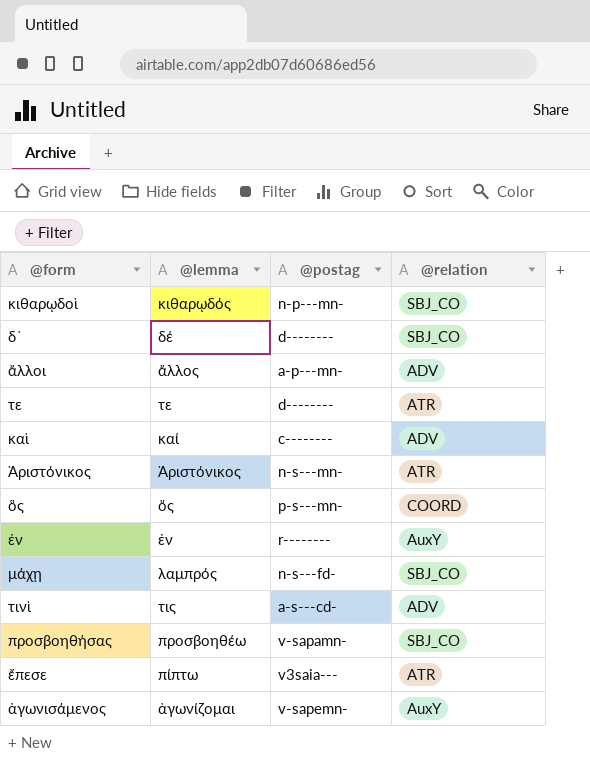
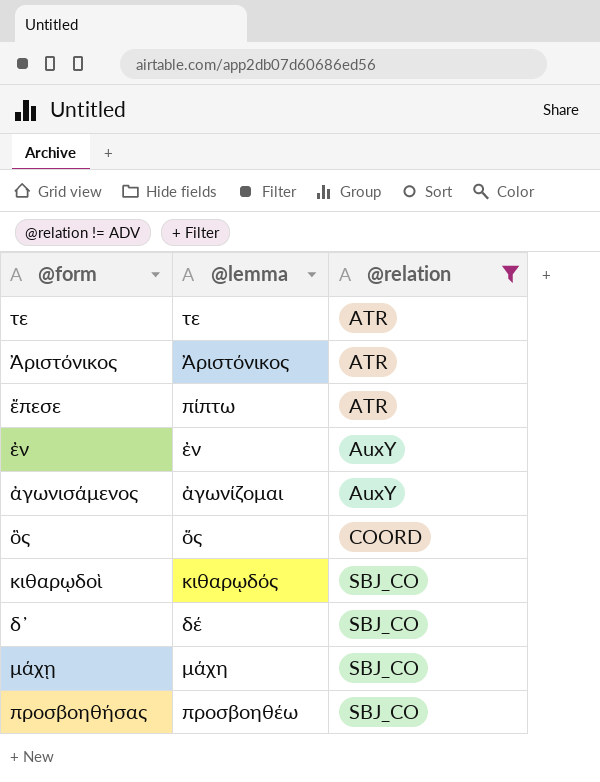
filter: none -> @relation != ADV
row order: none -> @relation ascending
column @postag | position: 3 -> none
μάχῃ | @lemma: λαμπρός -> μάχη

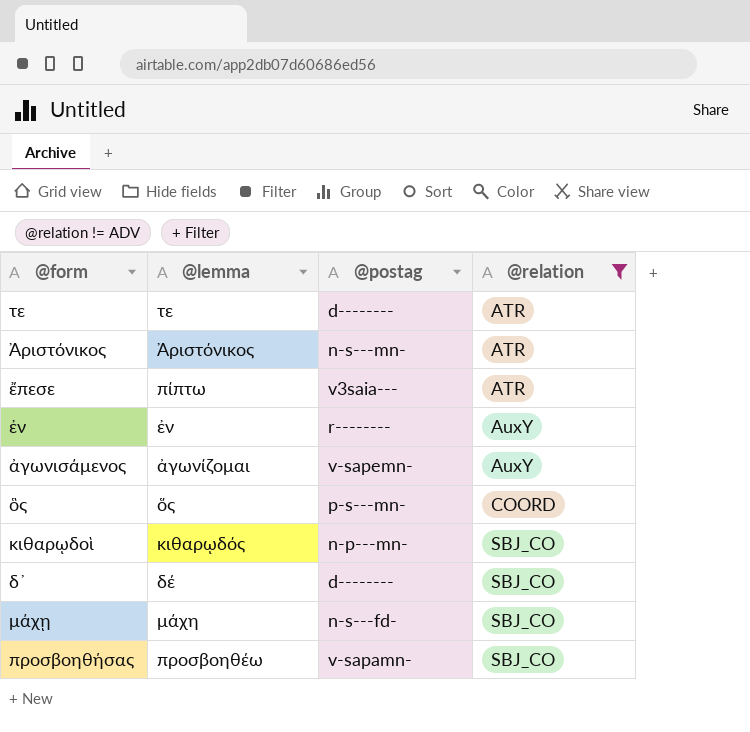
column @postag | position: none -> 3

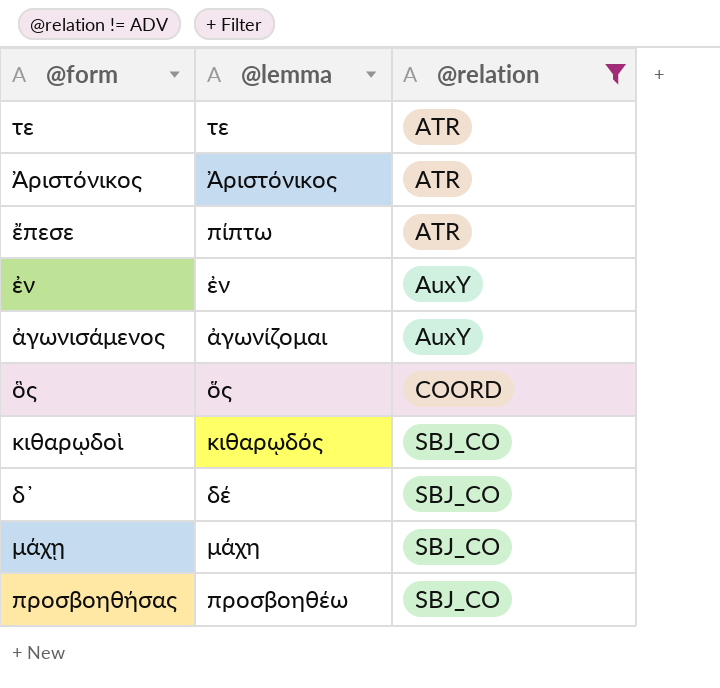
column @postag | position: 3 -> none

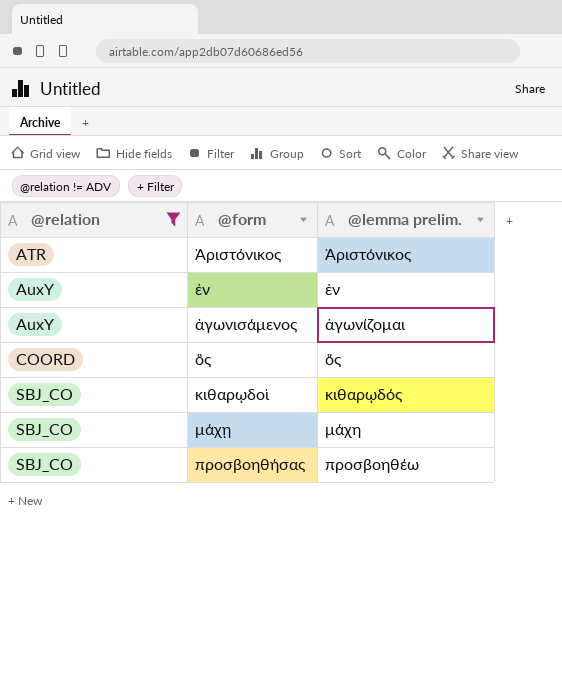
column @relation | position: 3 -> 1
column name: @lemma -> @lemma prelim.
row τε: τε | ATR -> none
row ἔπεσε: πίπτω | ATR -> none
row δ᾽: δέ | SBJ_CO -> none

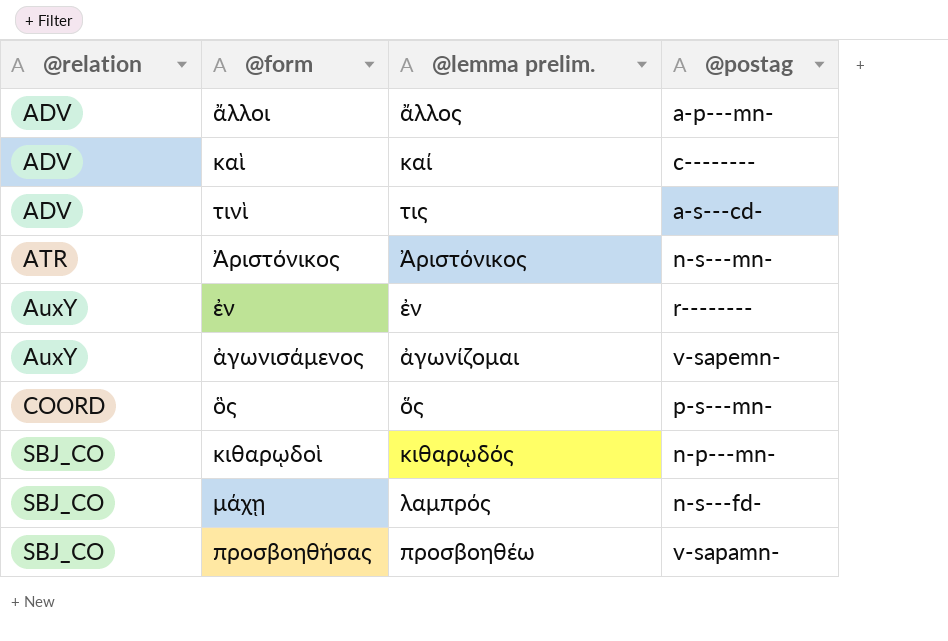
filter: @relation != ADV -> none
column @postag | position: none -> 4
μάχῃ | @lemma prelim.: μάχη -> λαμπρός

